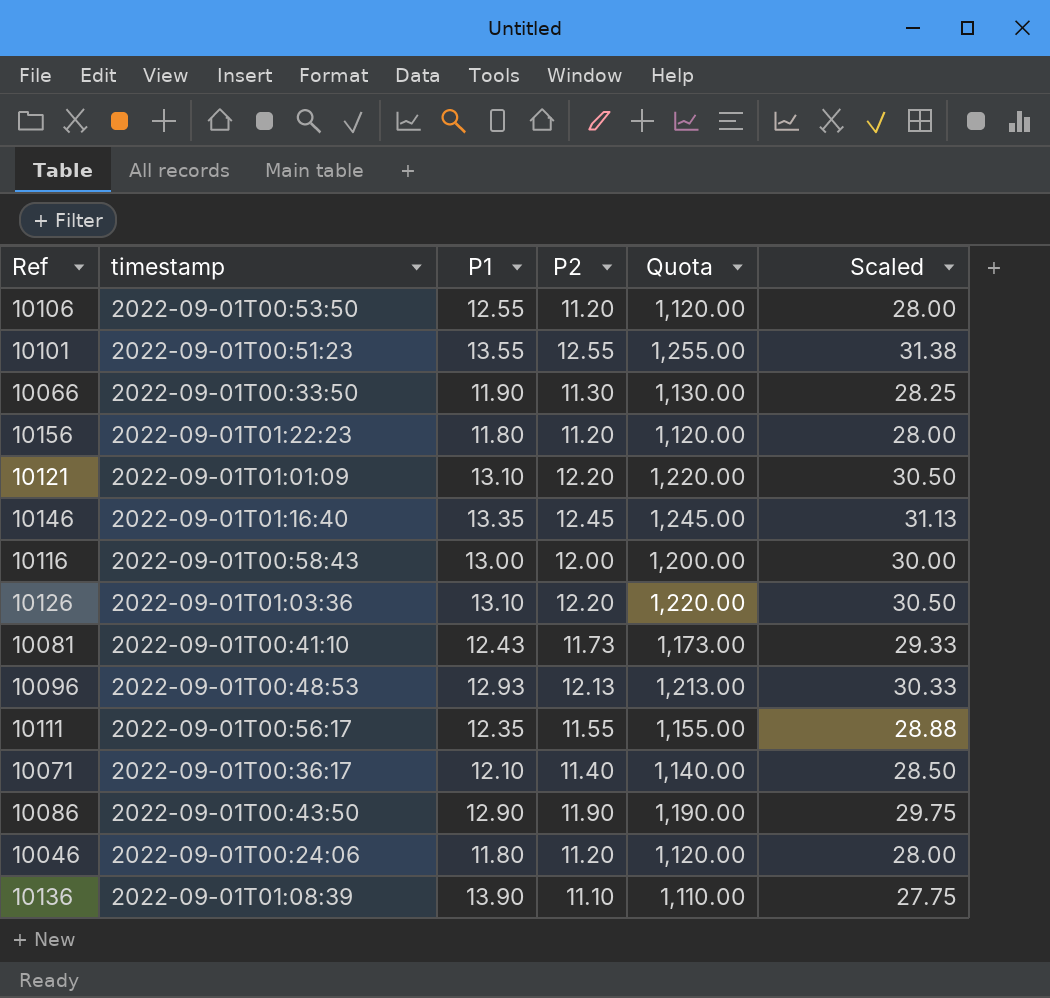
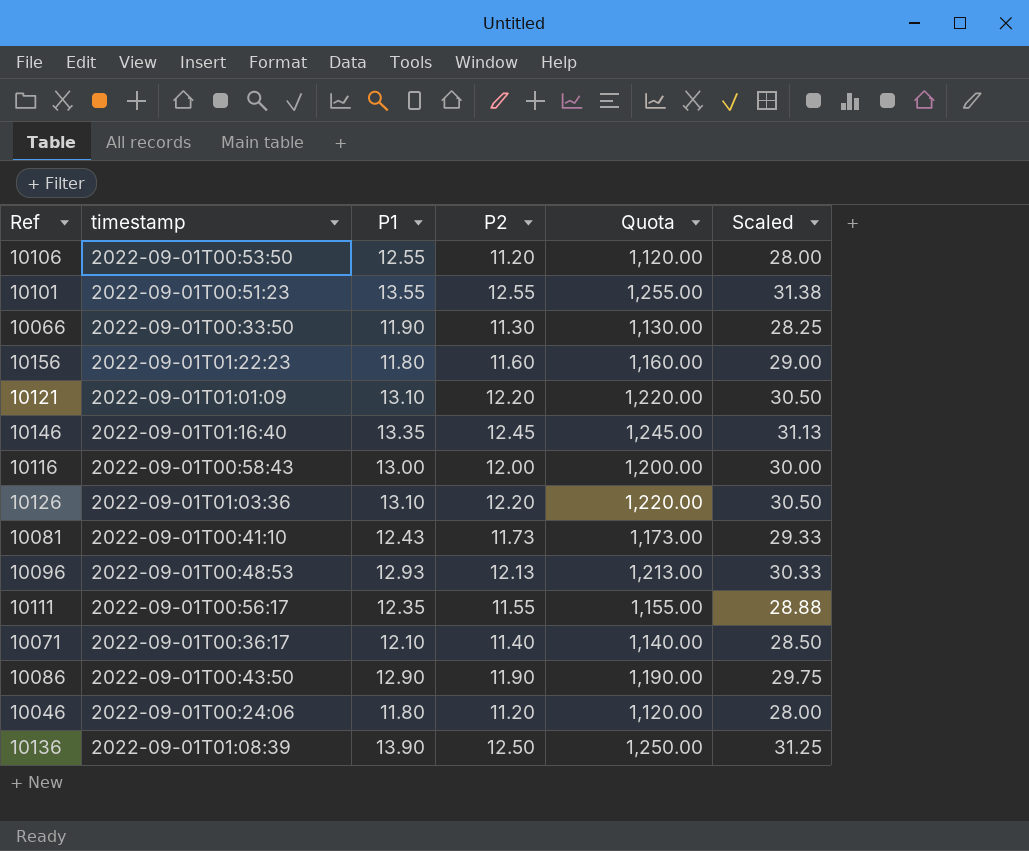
10156 | P2: 11.20 -> 11.60
10156 | Quota: 1,120.00 -> 1,160.00
10156 | Scaled: 28.00 -> 29.00
10136 | P2: 11.10 -> 12.50
10136 | Quota: 1,110.00 -> 1,250.00
10136 | Scaled: 27.75 -> 31.25

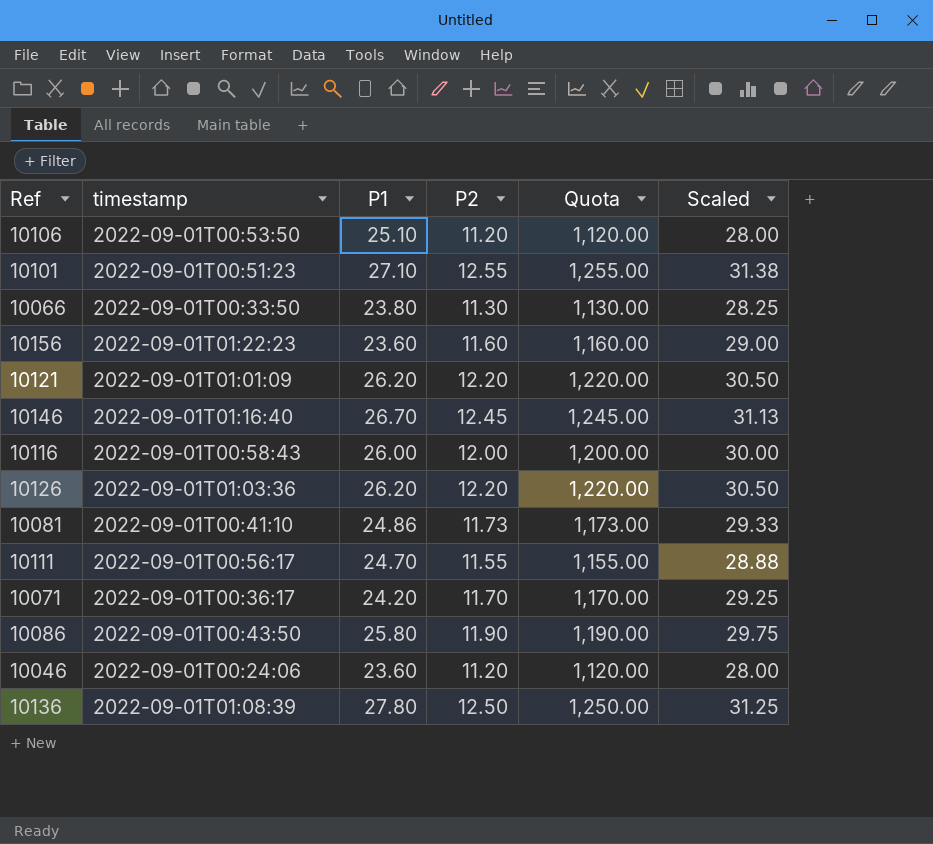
row 10096: 2022-09-01T00:48:53 | 12.93 | 12.13 | 1,213.00 | 30.33 -> none
10106 | P1: 12.55 -> 25.10
10101 | P1: 13.55 -> 27.10
10066 | P1: 11.90 -> 23.80
10156 | P1: 11.80 -> 23.60
10121 | P1: 13.10 -> 26.20
10146 | P1: 13.35 -> 26.70
10116 | P1: 13.00 -> 26.00
10126 | P1: 13.10 -> 26.20
10081 | P1: 12.43 -> 24.86
10111 | P1: 12.35 -> 24.70
10071 | P1: 12.10 -> 24.20
10071 | P2: 11.40 -> 11.70
10071 | Quota: 1,140.00 -> 1,170.00
10071 | Scaled: 28.50 -> 29.25
10086 | P1: 12.90 -> 25.80
10046 | P1: 11.80 -> 23.60
10136 | P1: 13.90 -> 27.80

